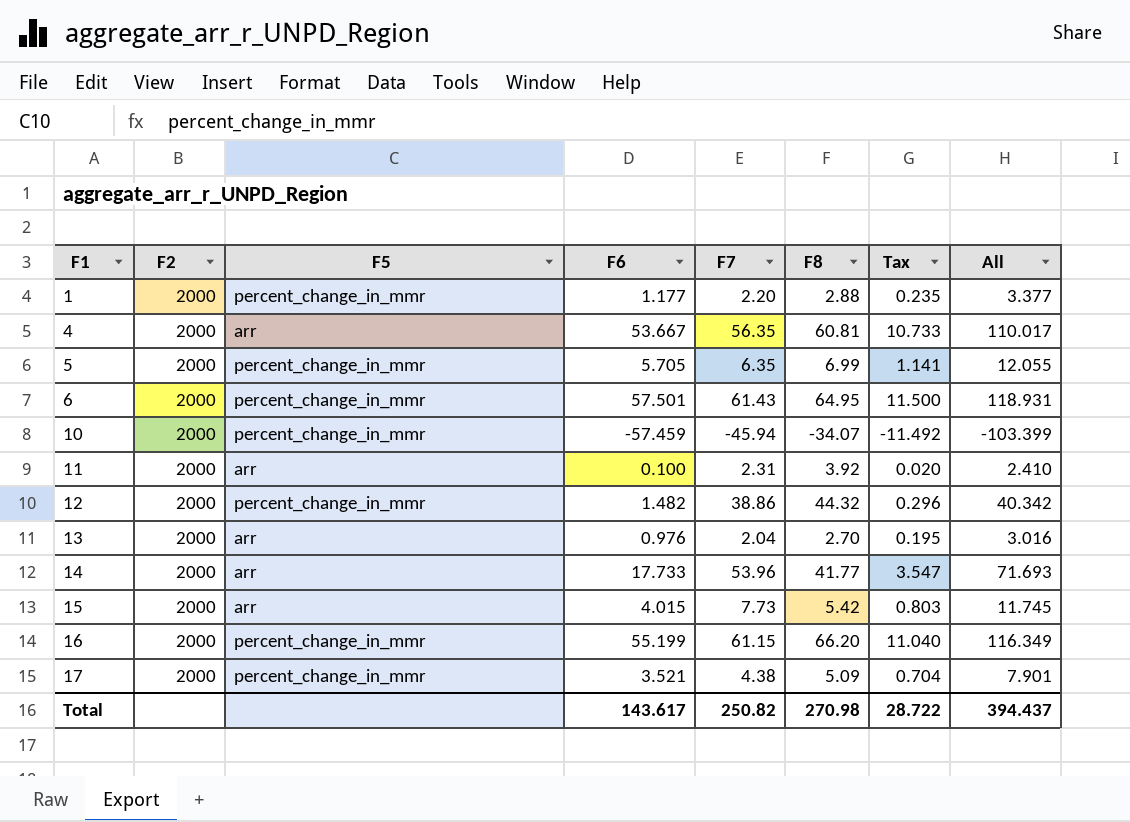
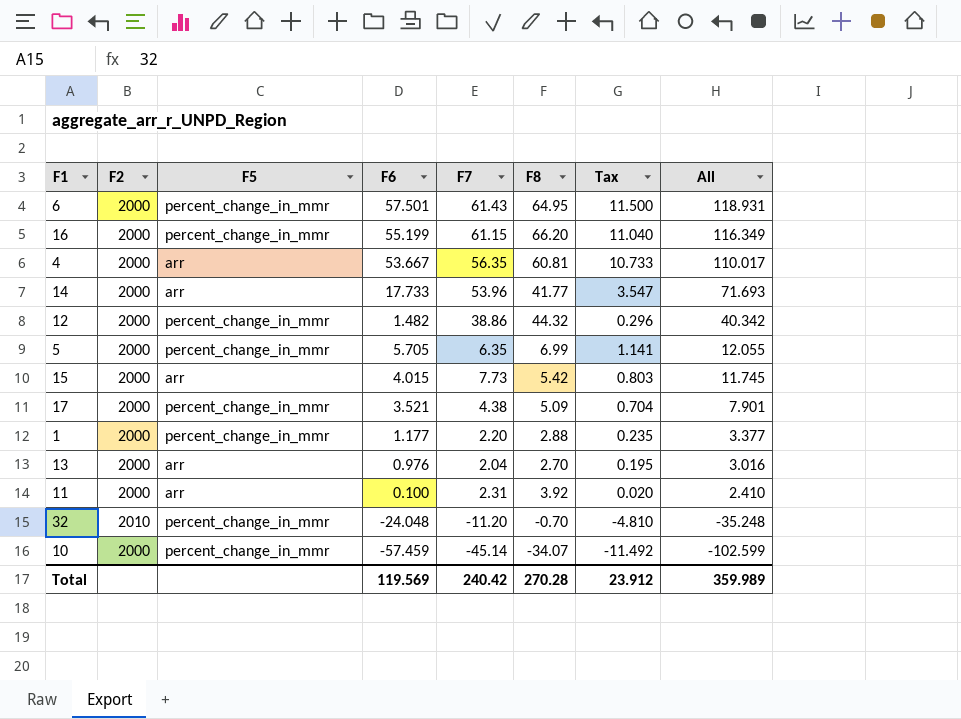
row order: F1 ascending -> All descending
row 32: none -> 2010 | percent_change_in_mmr | -24.048 | -11.20 | -0.70 | -4.810 | -35.248
10 | F7: -45.94 -> -45.14
10 | All: -103.399 -> -102.599
Total | F6: 143.617 -> 119.569
Total | F7: 250.82 -> 240.42
Total | F8: 270.98 -> 270.28
Total | Tax: 28.722 -> 23.912
Total | All: 394.437 -> 359.989

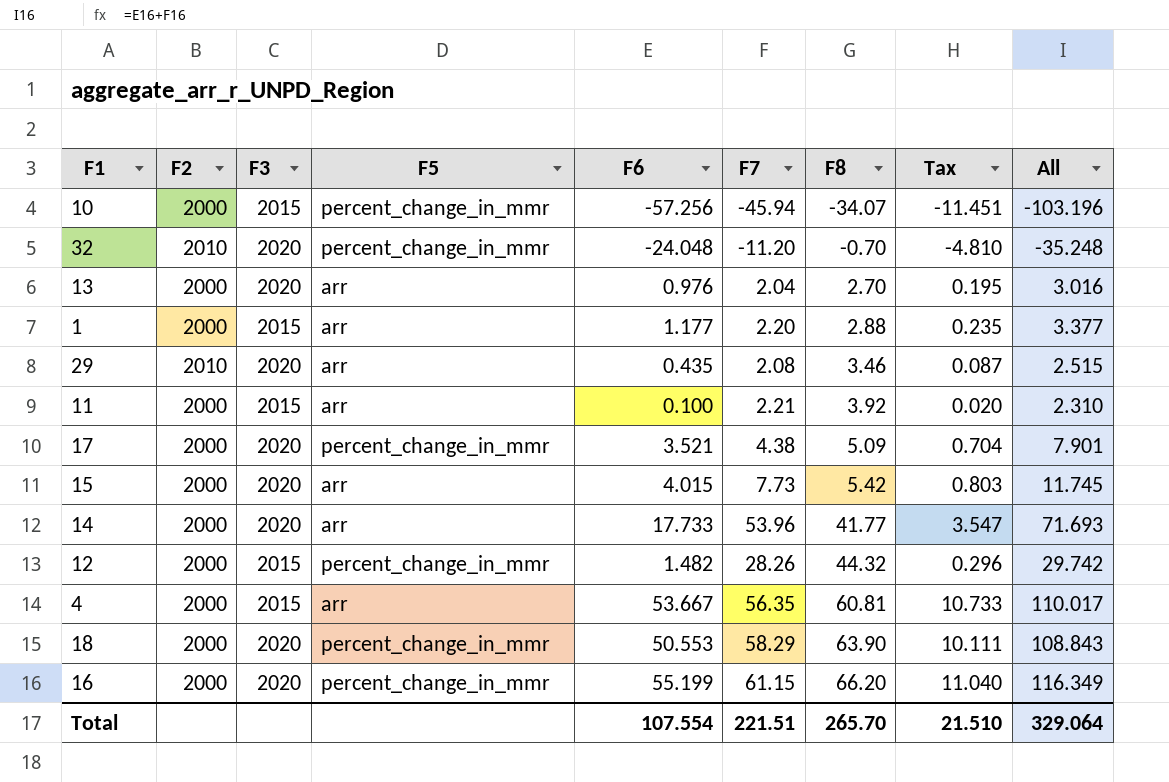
row order: All descending -> F8 ascending
column F3 | position: none -> 3
row 6: 2000 | percent_change_in_mmr | 57.501 | 61.43 | 64.95 | 11.500 | 118.931 -> none
row 5: 2000 | percent_change_in_mmr | 5.705 | 6.35 | 6.99 | 1.141 | 12.055 -> none
10 | F6: -57.459 -> -57.256
10 | F7: -45.14 -> -45.94
10 | Tax: -11.492 -> -11.451
10 | All: -102.599 -> -103.196
1 | F5: percent_change_in_mmr -> arr
row 29: none -> 2010 | 2020 | arr | 0.435 | 2.08 | 3.46 | 0.087 | 2.515
11 | F7: 2.31 -> 2.21
11 | All: 2.410 -> 2.310
12 | F7: 38.86 -> 28.26
12 | All: 40.342 -> 29.742
row 18: none -> 2000 | 2020 | percent_change_in_mmr | 50.553 | 58.29 | 63.90 | 10.111 | 108.843
Total | F6: 119.569 -> 107.554
Total | F7: 240.42 -> 221.51
Total | F8: 270.28 -> 265.70
Total | Tax: 23.912 -> 21.510
Total | All: 359.989 -> 329.064

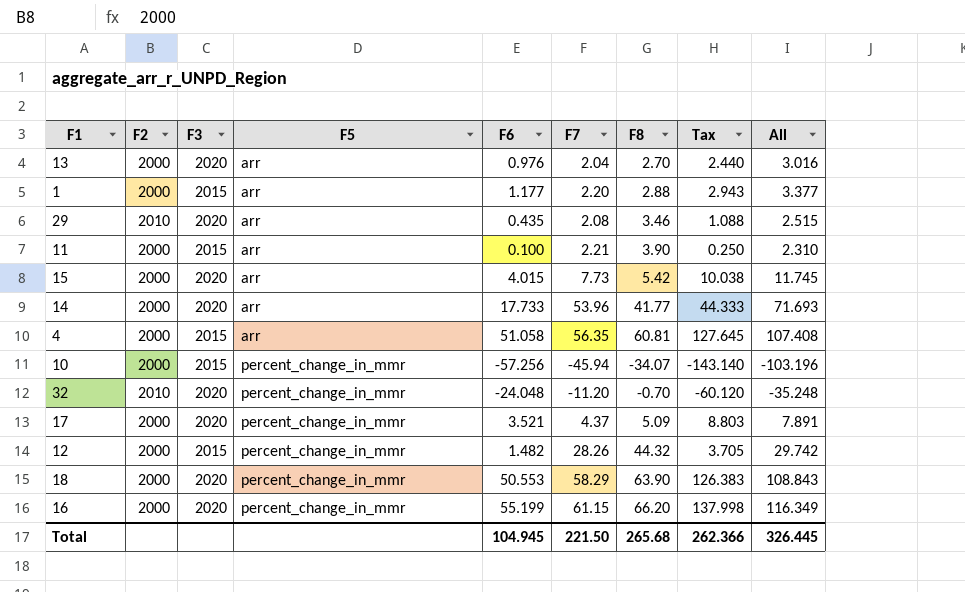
row order: F8 ascending -> F5 ascending
column Tax | formula: [F6] * 0.2 -> [F6] * 2.5
11 | F8: 3.92 -> 3.90
4 | F6: 53.667 -> 51.058
4 | All: 110.017 -> 107.408
17 | F7: 4.38 -> 4.37
17 | All: 7.901 -> 7.891
Total | F6: 107.554 -> 104.945
Total | F7: 221.51 -> 221.50
Total | F8: 265.70 -> 265.68
Total | Tax: 21.510 -> 262.366
Total | All: 329.064 -> 326.445

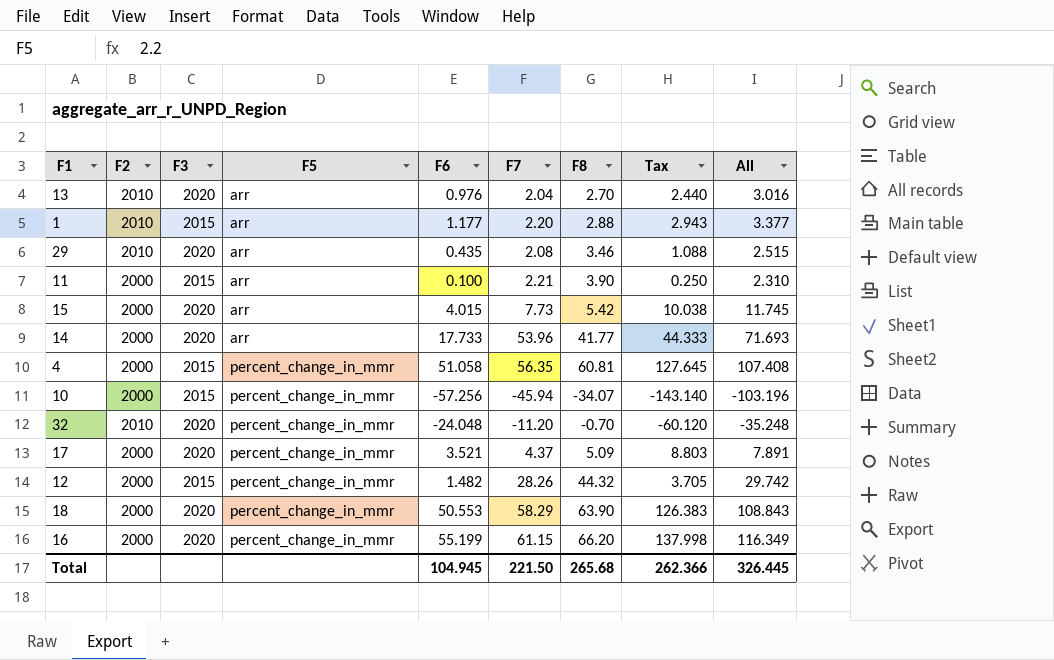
13 | F2: 2000 -> 2010
1 | F2: 2000 -> 2010
4 | F5: arr -> percent_change_in_mmr

